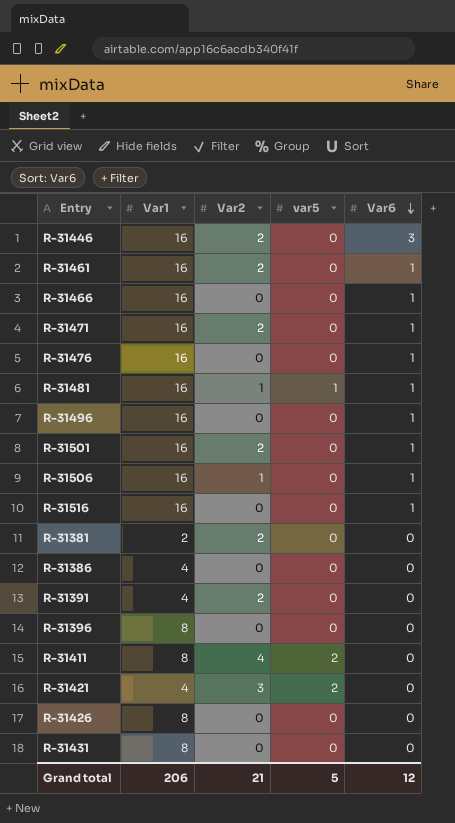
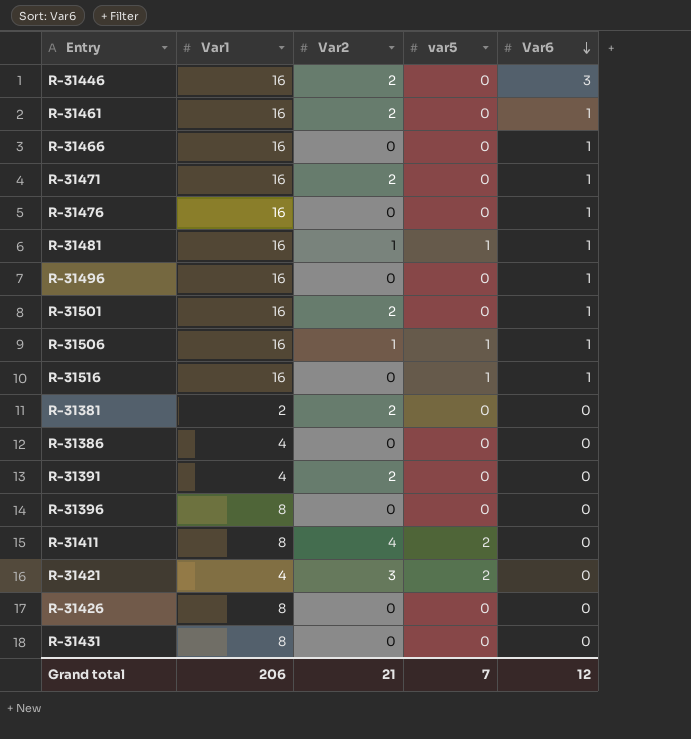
R-31506 | var5: 0 -> 1
R-31516 | var5: 0 -> 1
Grand total | var5: 5 -> 7

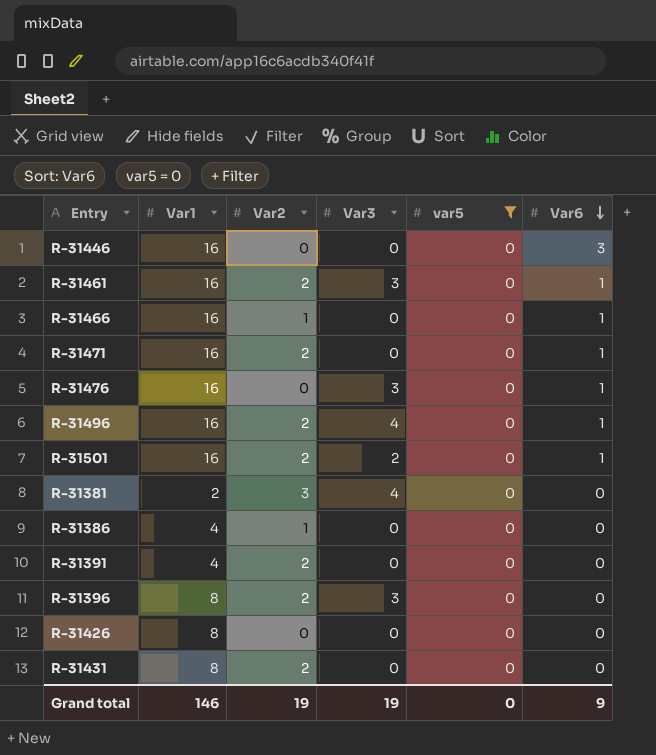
filter: none -> var5 = 0
column Var3 | position: none -> 4
R-31446 | Var2: 2 -> 0
R-31466 | Var2: 0 -> 1
R-31496 | Var2: 0 -> 2
R-31381 | Var2: 2 -> 3
R-31386 | Var2: 0 -> 1
R-31396 | Var2: 0 -> 2
R-31431 | Var2: 0 -> 2
Grand total | Var1: 206 -> 146
Grand total | Var2: 21 -> 19
Grand total | var5: 7 -> 0
Grand total | Var6: 12 -> 9

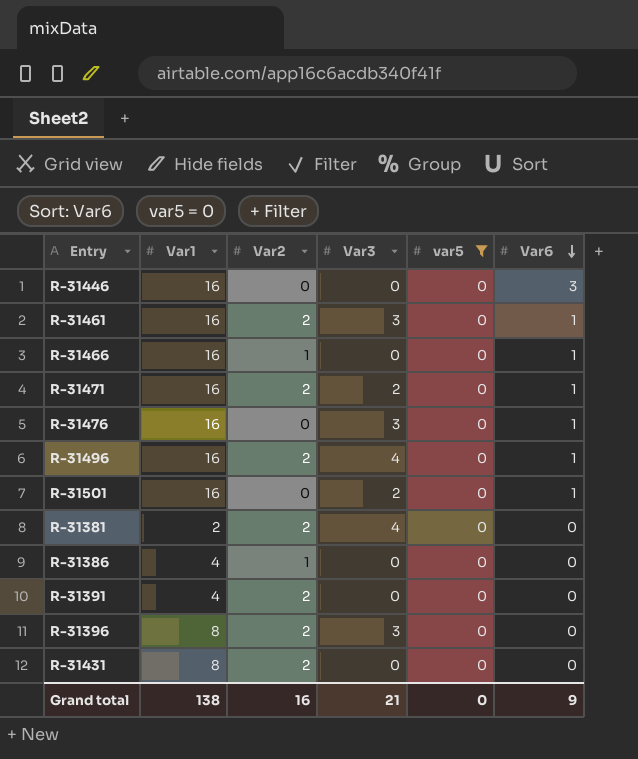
row R-31426: 8 | 0 | 0 | 0 | 0 -> none
R-31471 | Var3: 0 -> 2
R-31501 | Var2: 2 -> 0
R-31381 | Var2: 3 -> 2
Grand total | Var1: 146 -> 138
Grand total | Var2: 19 -> 16
Grand total | Var3: 19 -> 21

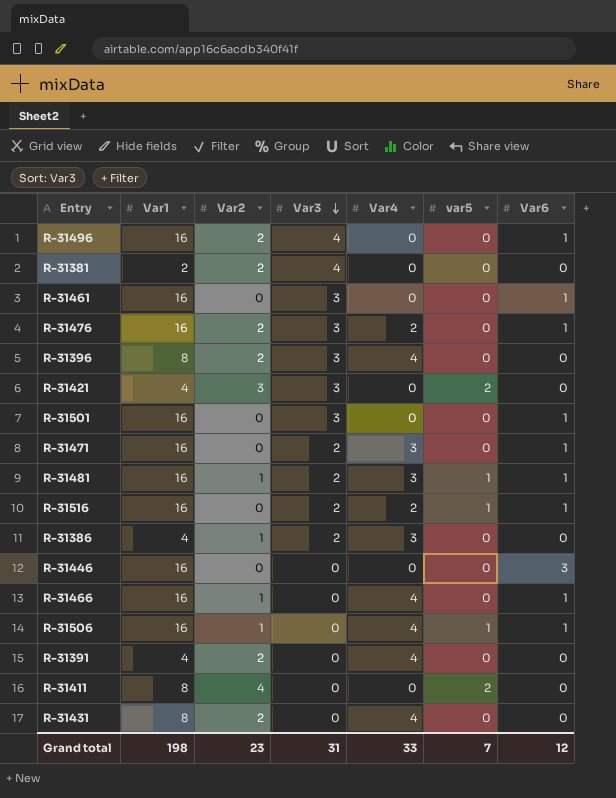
filter: var5 = 0 -> none
row order: Var6 descending -> Var3 descending
column Var4 | position: none -> 5
R-31461 | Var2: 2 -> 0
R-31476 | Var2: 0 -> 2
R-31501 | Var3: 2 -> 3
R-31471 | Var2: 2 -> 0
R-31386 | Var3: 0 -> 2
Grand total | Var1: 138 -> 198
Grand total | Var2: 16 -> 23
Grand total | Var3: 21 -> 31
Grand total | var5: 0 -> 7
Grand total | Var6: 9 -> 12

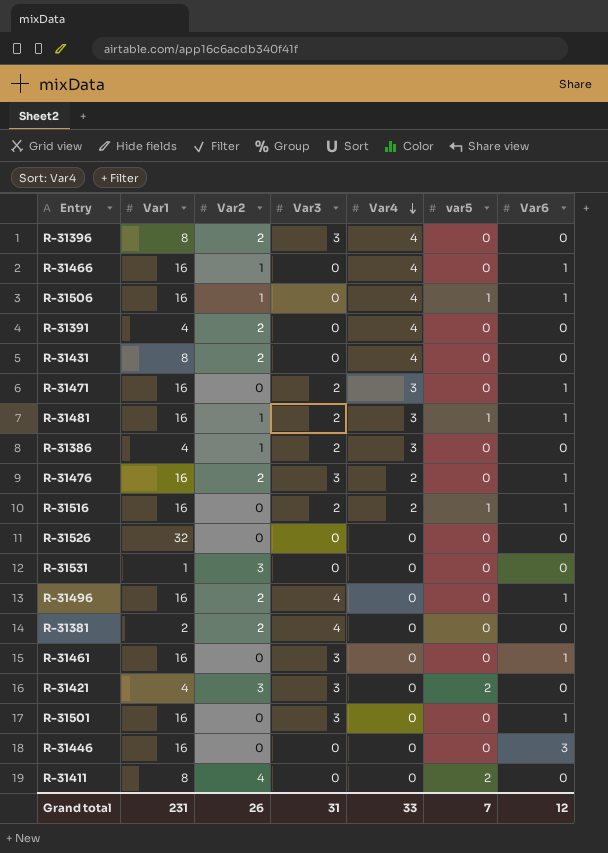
row order: Var3 descending -> Var4 descending
row R-31526: none -> 32 | 0 | 0 | 0 | 0 | 0
row R-31531: none -> 1 | 3 | 0 | 0 | 0 | 0
Grand total | Var1: 198 -> 231
Grand total | Var2: 23 -> 26

